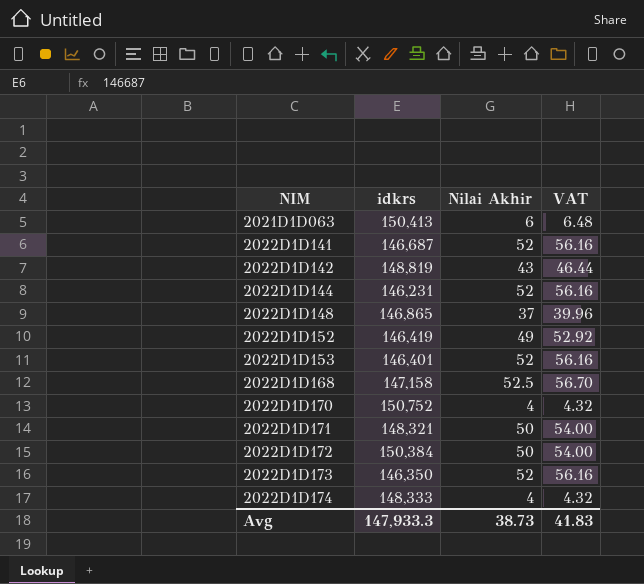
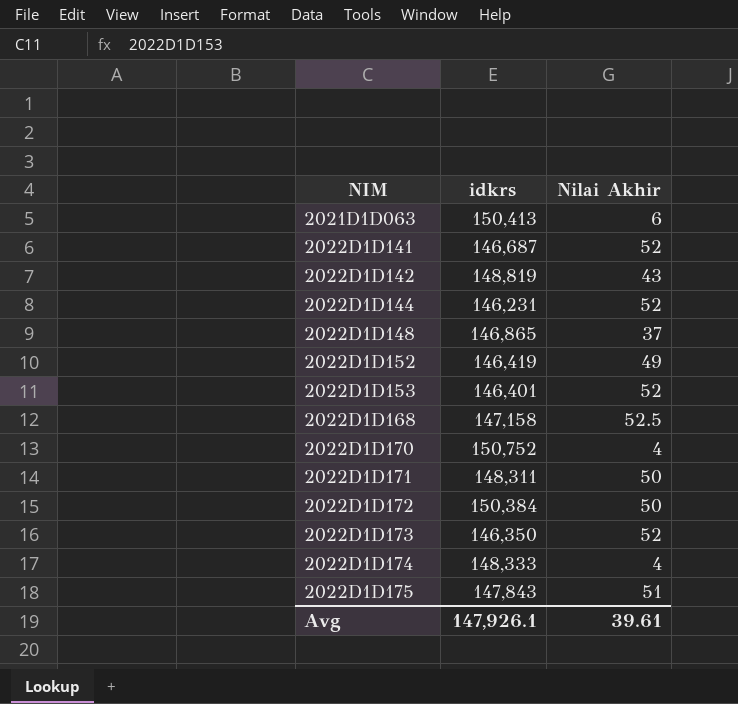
column VAT | formula: [Nilai Akhir] * 1.08 -> none
2022D1D171 | idkrs: 148,321 -> 148,311
row 2022D1D175: none -> 147,843 | 51
Avg | idkrs: 147,933.3 -> 147,926.1
Avg | Nilai Akhir: 38.73 -> 39.61

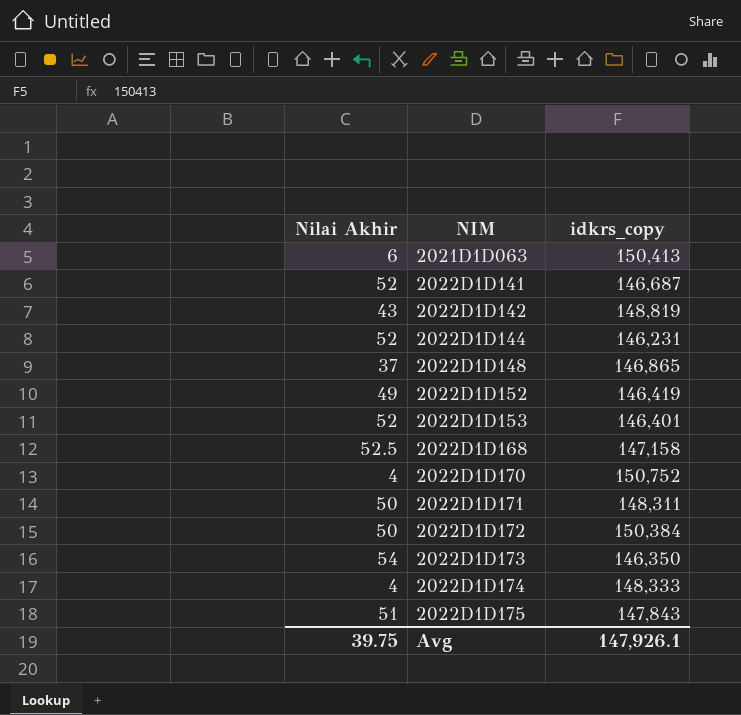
column Nilai Akhir | position: 3 -> 1
column name: idkrs -> idkrs_copy
2022D1D173 | Nilai Akhir: 52 -> 54
Avg | Nilai Akhir: 39.61 -> 39.75

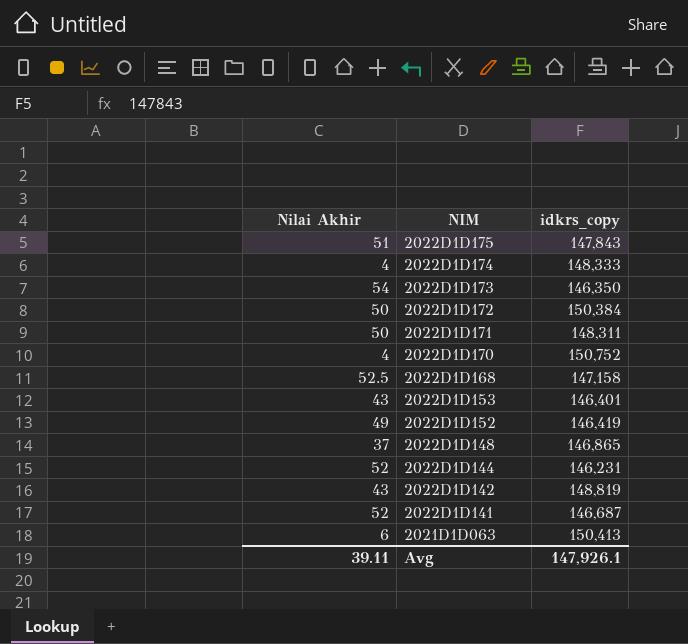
row order: NIM ascending -> NIM descending
2022D1D153 | Nilai Akhir: 52 -> 43
Avg | Nilai Akhir: 39.75 -> 39.11

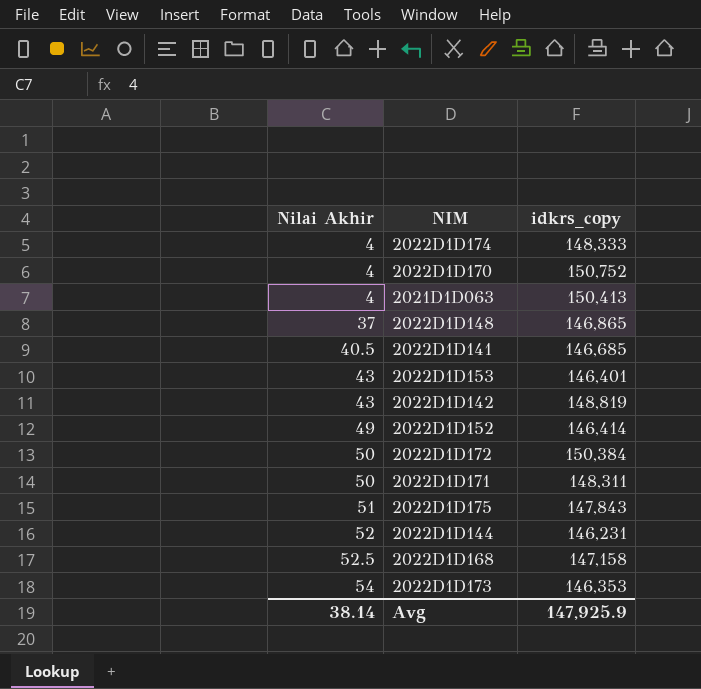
row order: NIM descending -> Nilai Akhir ascending
2021D1D063 | Nilai Akhir: 6 -> 4
2022D1D141 | Nilai Akhir: 52 -> 40.5
2022D1D141 | idkrs_copy: 146,687 -> 146,685
2022D1D152 | idkrs_copy: 146,419 -> 146,414
2022D1D173 | idkrs_copy: 146,350 -> 146,353
Avg | Nilai Akhir: 39.11 -> 38.14
Avg | idkrs_copy: 147,926.1 -> 147,925.9

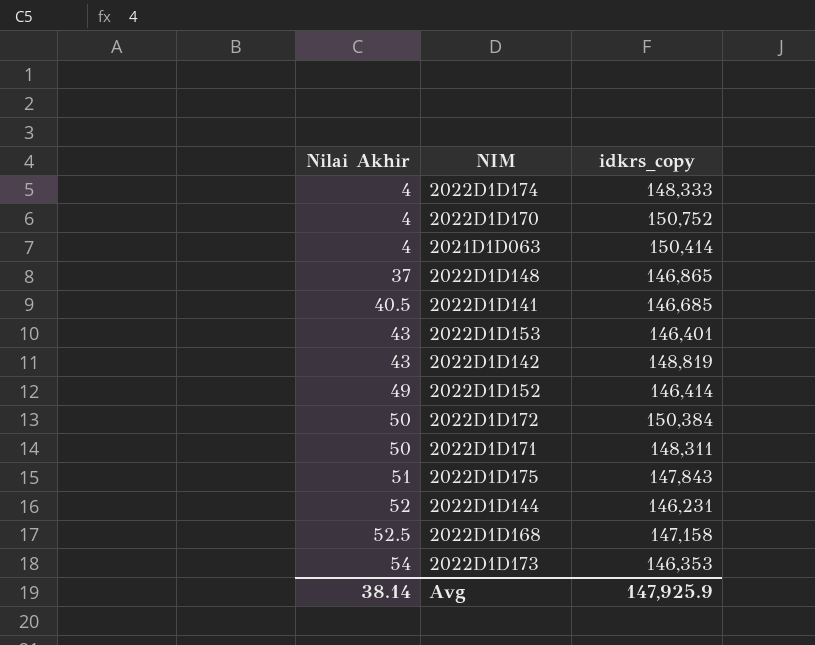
2021D1D063 | idkrs_copy: 150,413 -> 150,414

